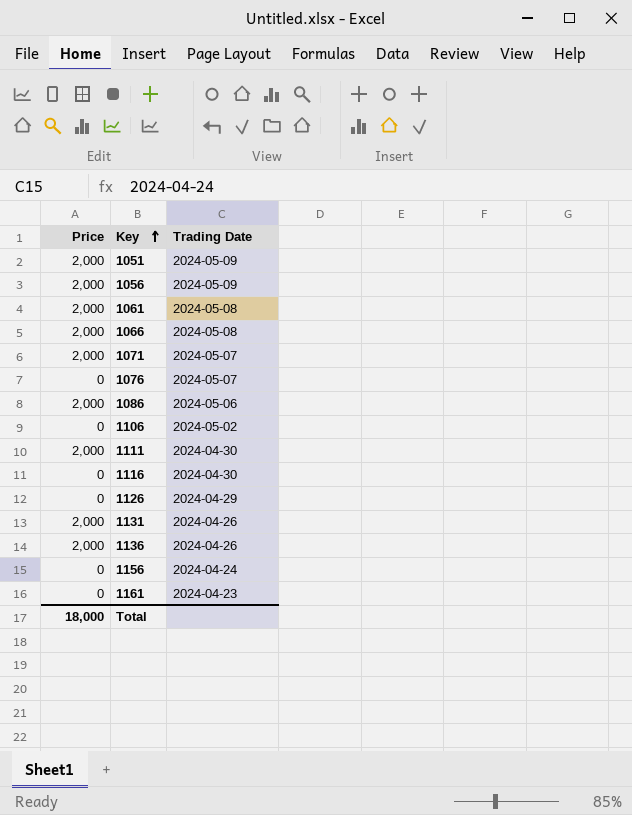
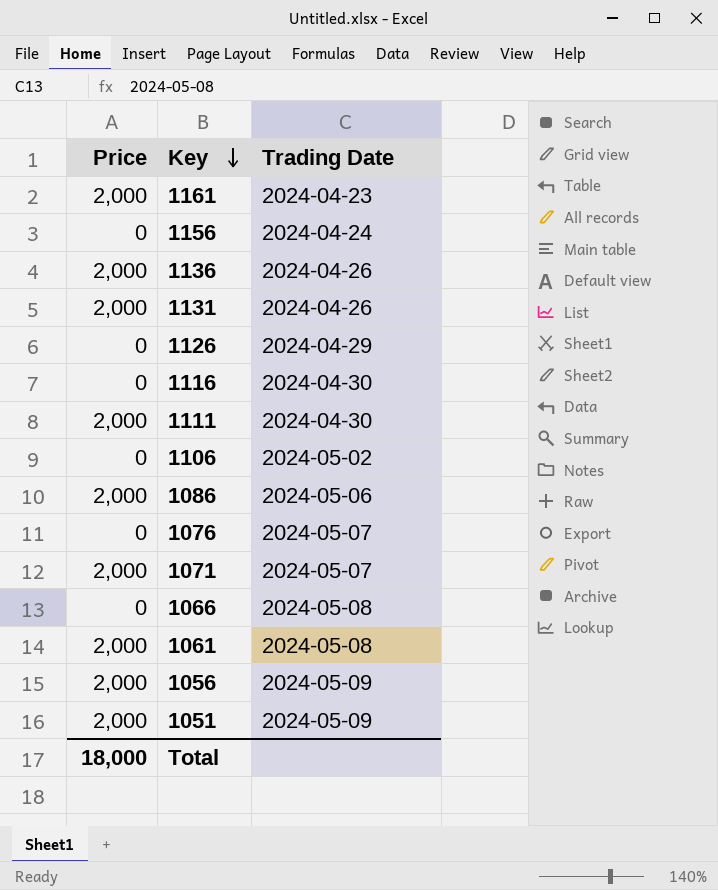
row order: Key ascending -> Key descending
1161 | Price: 0 -> 2,000
1066 | Price: 2,000 -> 0

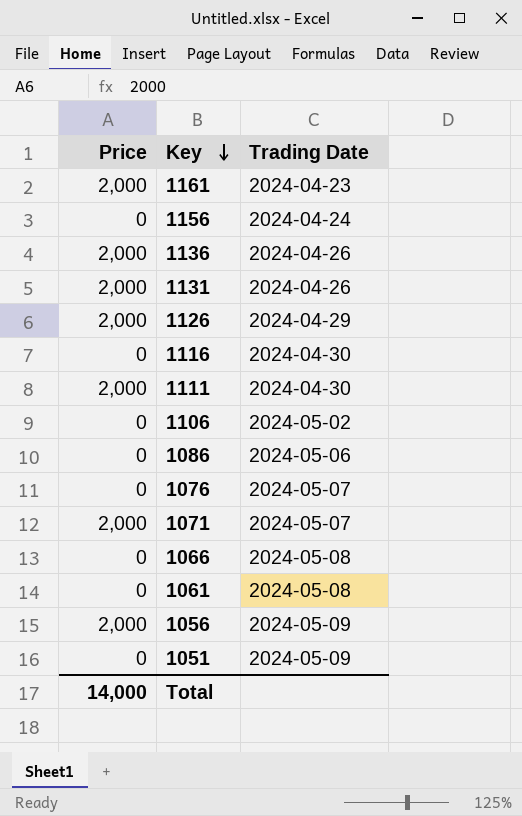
1126 | Price: 0 -> 2,000
1086 | Price: 2,000 -> 0
1061 | Price: 2,000 -> 0
1051 | Price: 2,000 -> 0
Total | Price: 18,000 -> 14,000

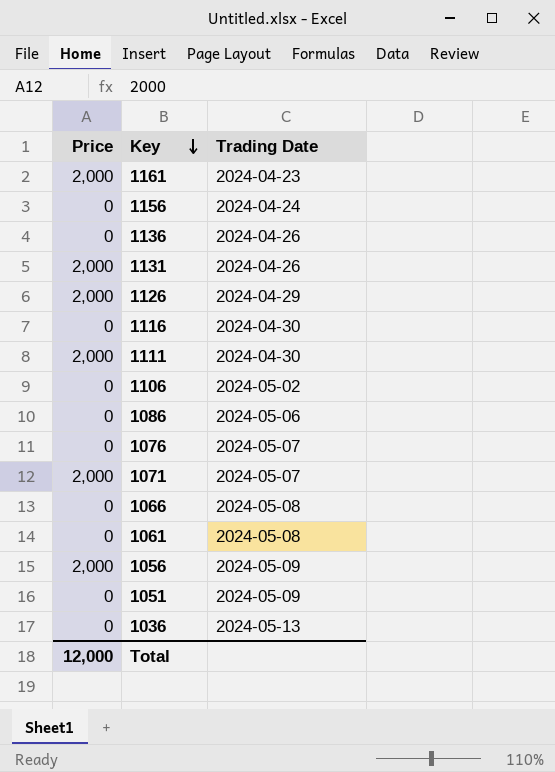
1136 | Price: 2,000 -> 0
row 1036: none -> 0 | 2024-05-13
Total | Price: 14,000 -> 12,000

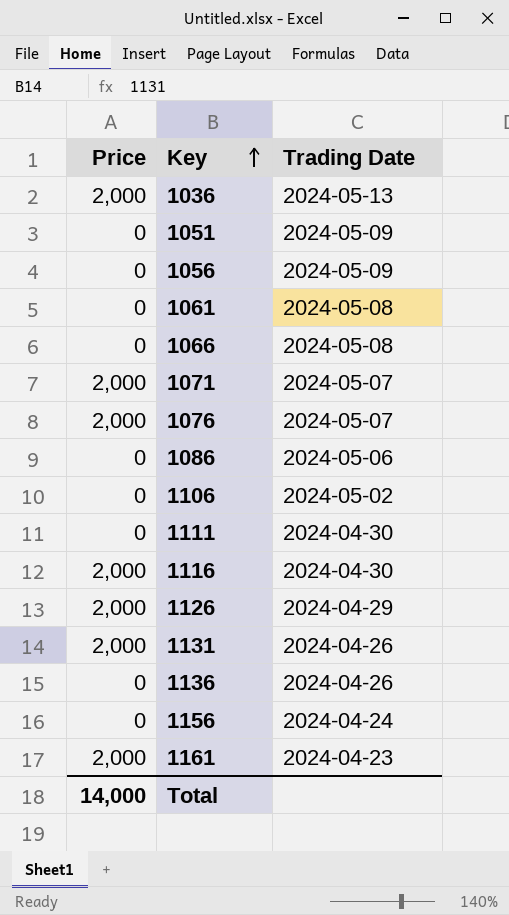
row order: Key descending -> Key ascending
1036 | Price: 0 -> 2,000
1056 | Price: 2,000 -> 0
1076 | Price: 0 -> 2,000
1111 | Price: 2,000 -> 0
1116 | Price: 0 -> 2,000
Total | Price: 12,000 -> 14,000

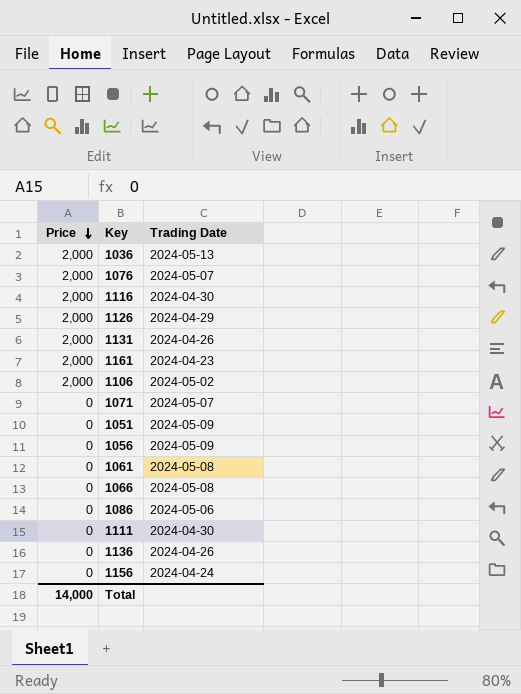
row order: Key ascending -> Price descending
1106 | Price: 0 -> 2,000
1071 | Price: 2,000 -> 0

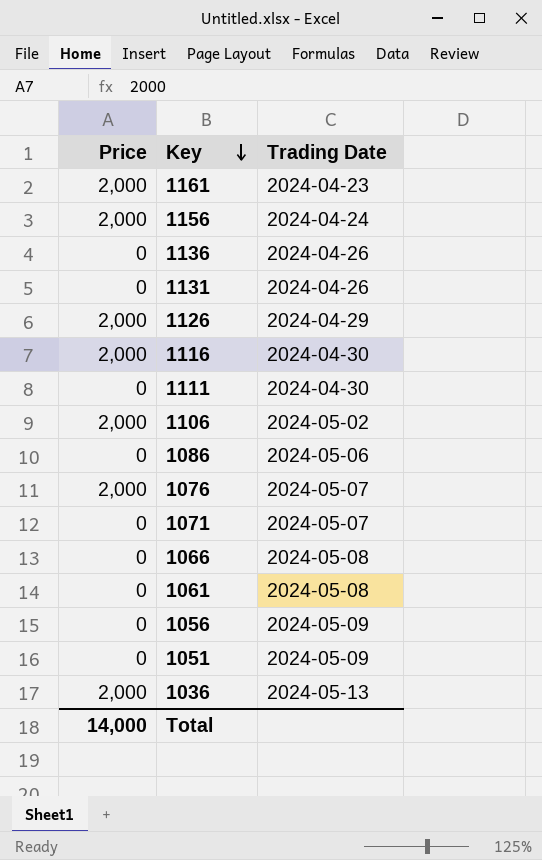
row order: Price descending -> Key descending
1156 | Price: 0 -> 2,000
1131 | Price: 2,000 -> 0

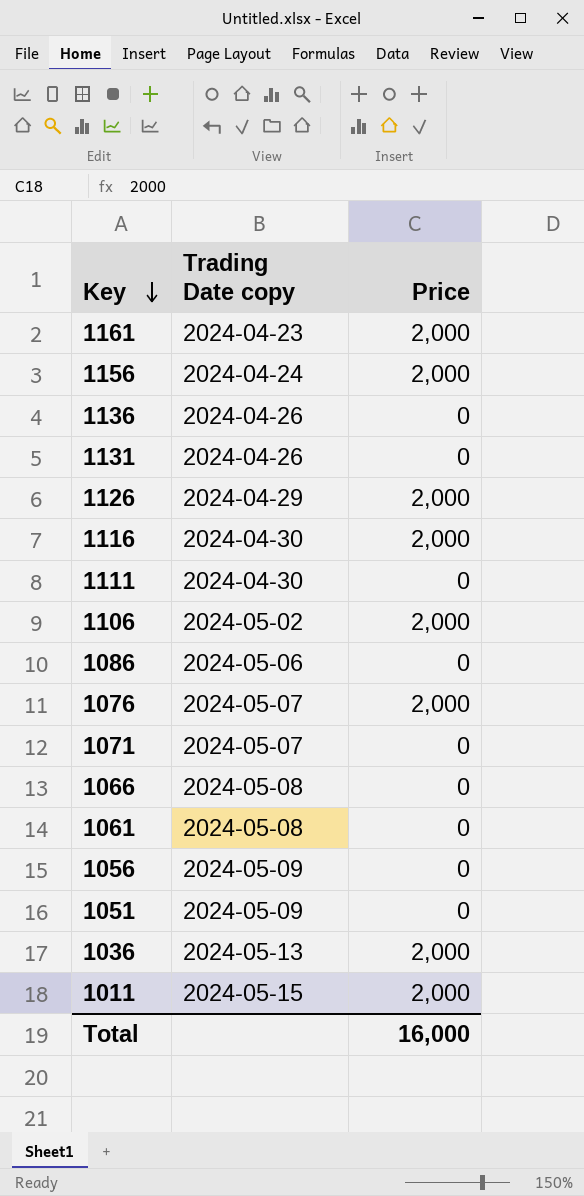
column name: Trading Date -> Trading Date copy
column Price | position: 1 -> 3
row 1011: none -> 2024-05-15 | 2,000
Total | Price: 14,000 -> 16,000

